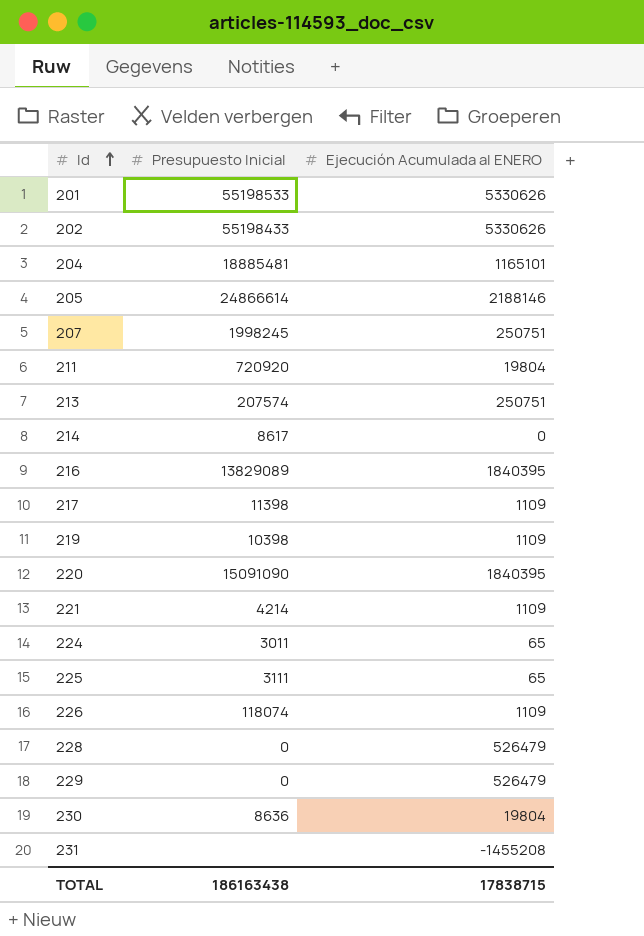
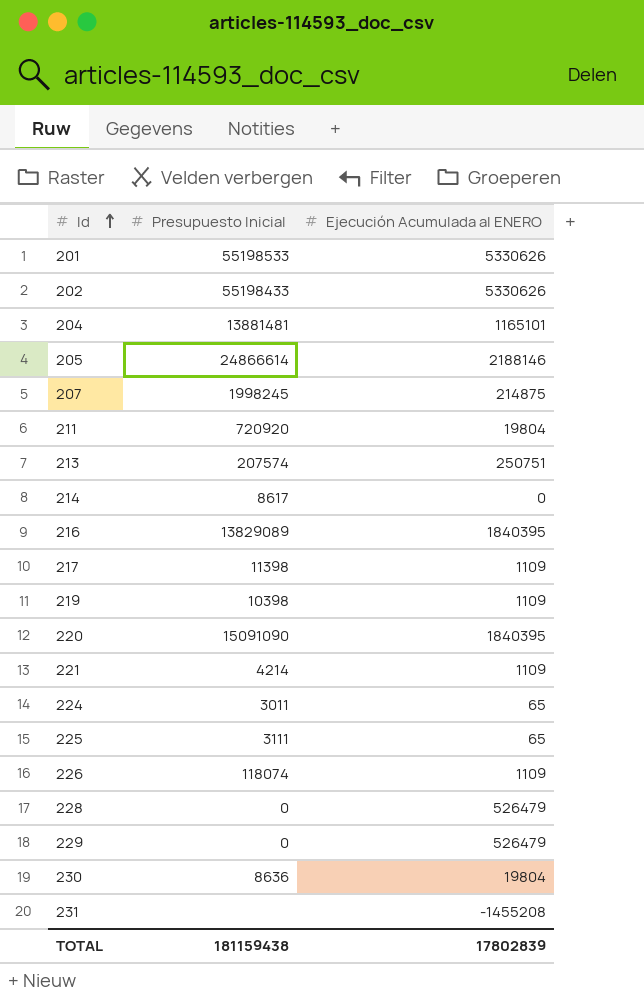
204 | Presupuesto Inicial: 18885481 -> 13881481
207 | Ejecución Acumulada al ENERO: 250751 -> 214875
TOTAL | Presupuesto Inicial: 186163438 -> 181159438
TOTAL | Ejecución Acumulada al ENERO: 17838715 -> 17802839

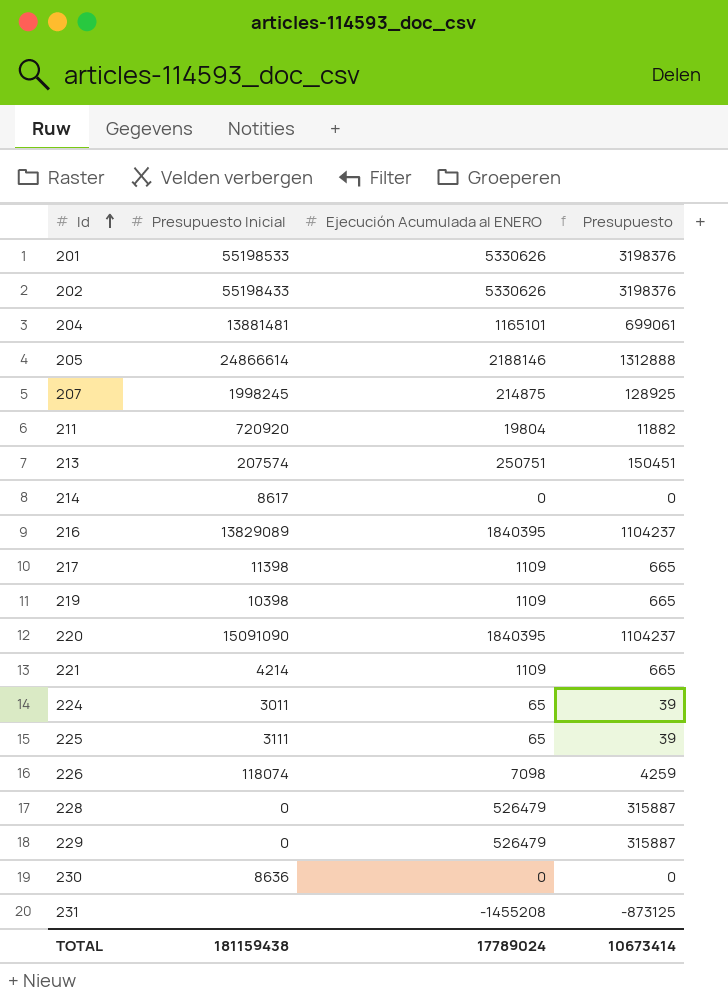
column Presupuesto | formula: none -> [Ejecución Acumulada al ENERO] * 0,6
226 | Ejecución Acumulada al ENERO: 1109 -> 7098
230 | Ejecución Acumulada al ENERO: 19804 -> 0
TOTAL | Ejecución Acumulada al ENERO: 17802839 -> 17789024

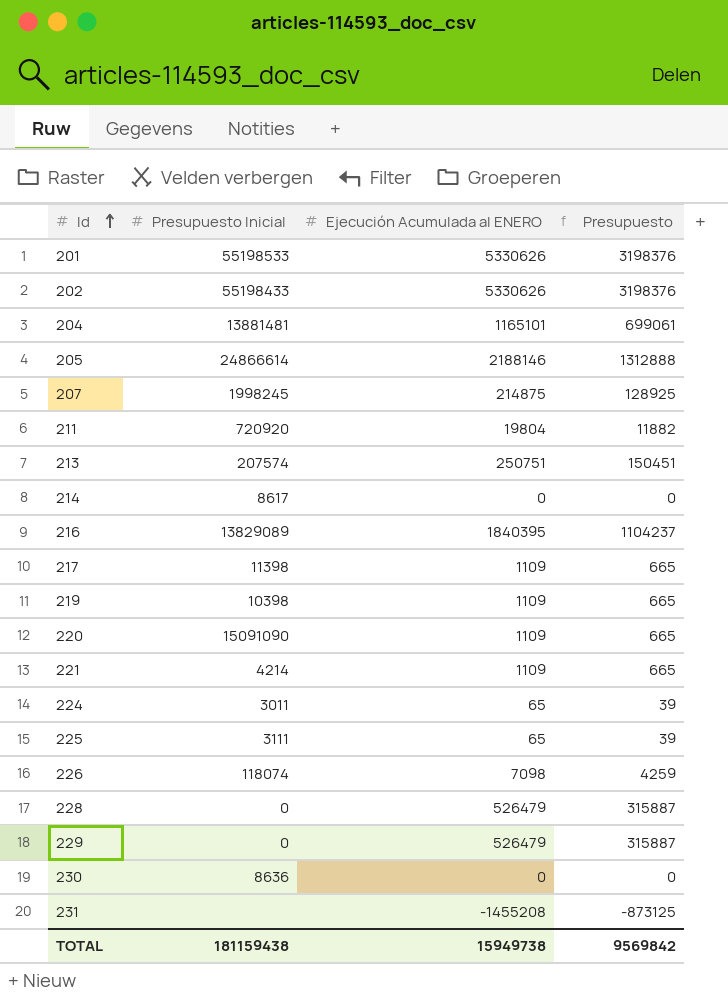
220 | Ejecución Acumulada al ENERO: 1840395 -> 1109
220 | Presupuesto: 1104237 -> 665
TOTAL | Ejecución Acumulada al ENERO: 17789024 -> 15949738
TOTAL | Presupuesto: 10673414 -> 9569842

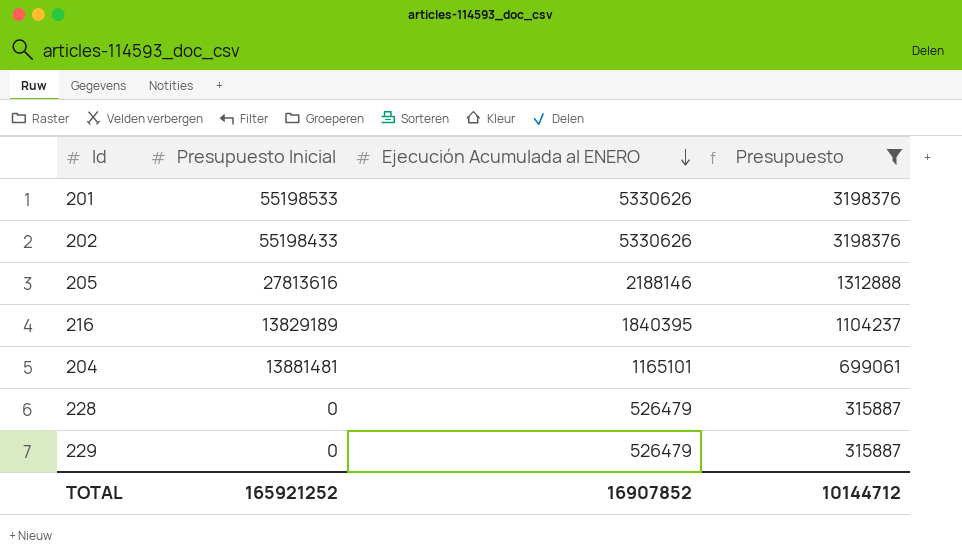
filter: none -> Presupuesto >= 315887
row order: Id ascending -> Ejecución Acumulada al ENERO descending
205 | Presupuesto Inicial: 24866614 -> 27813616
216 | Presupuesto Inicial: 13829089 -> 13829189
TOTAL | Presupuesto Inicial: 181159438 -> 165921252
TOTAL | Ejecución Acumulada al ENERO: 15949738 -> 16907852
TOTAL | Presupuesto: 9569842 -> 10144712

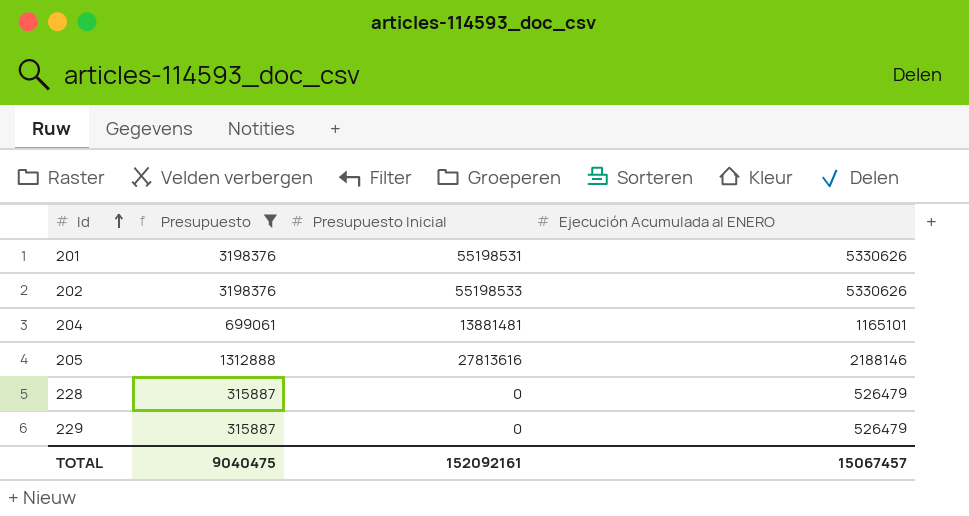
row order: Ejecución Acumulada al ENERO descending -> Id ascending
column Presupuesto | position: 4 -> 2
row 216: 13829189 | 1840395 | 1104237 -> none
201 | Presupuesto Inicial: 55198533 -> 55198531
202 | Presupuesto Inicial: 55198433 -> 55198533
TOTAL | Presupuesto: 10144712 -> 9040475
TOTAL | Presupuesto Inicial: 165921252 -> 152092161
TOTAL | Ejecución Acumulada al ENERO: 16907852 -> 15067457

